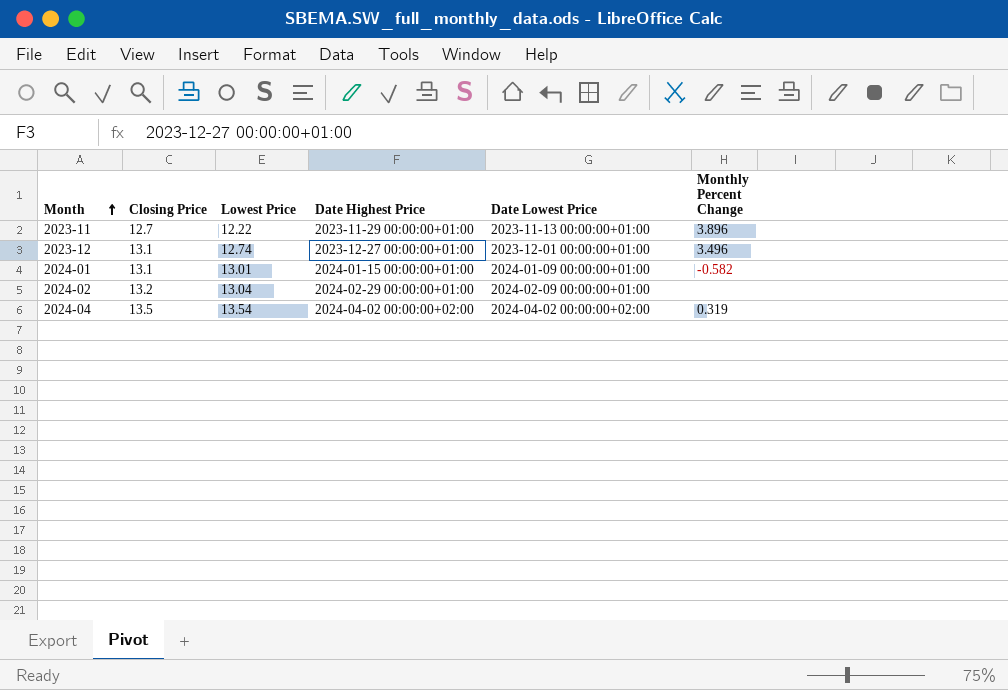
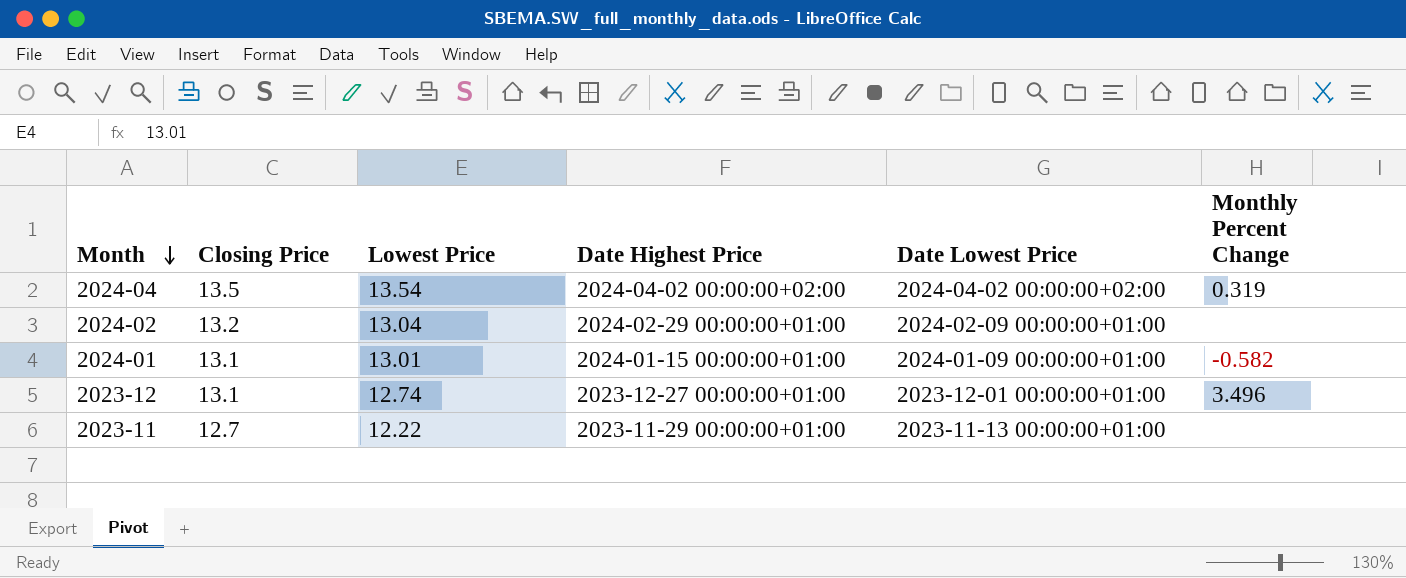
row order: Month ascending -> Month descending
2023-11 | Monthly Percent Change: 3.896 -> none

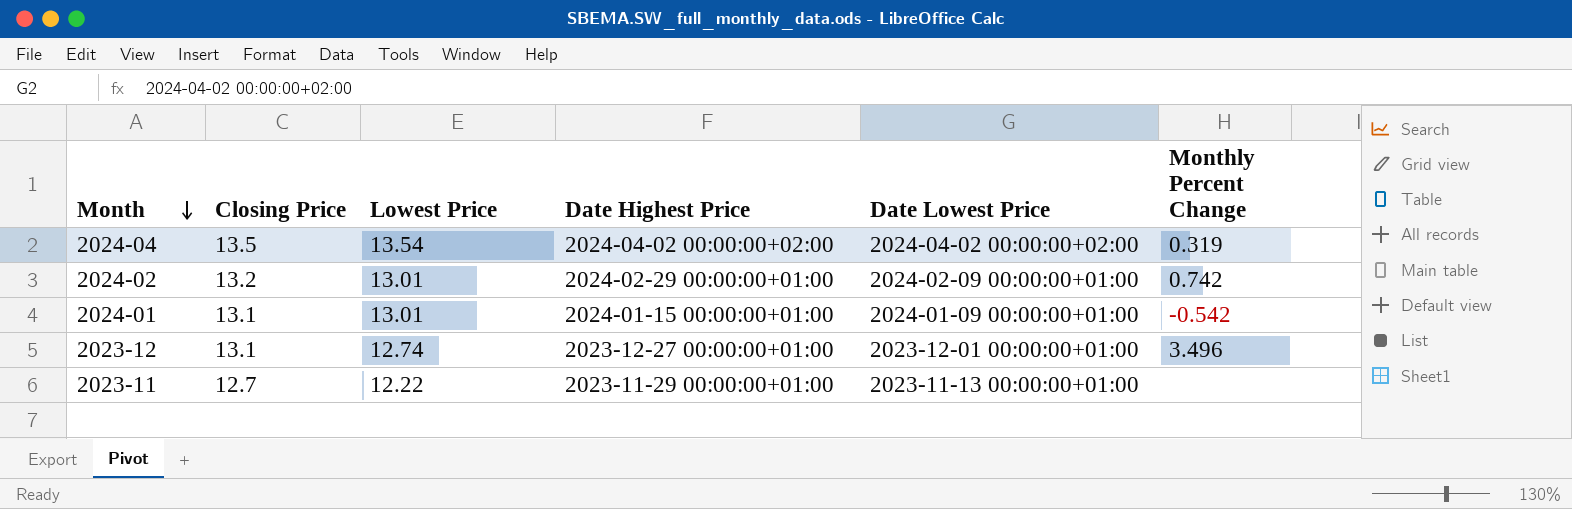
2024-02 | Lowest Price: 13.04 -> 13.01
2024-02 | Monthly Percent Change: none -> 0.742
2024-01 | Monthly Percent Change: -0.582 -> -0.542

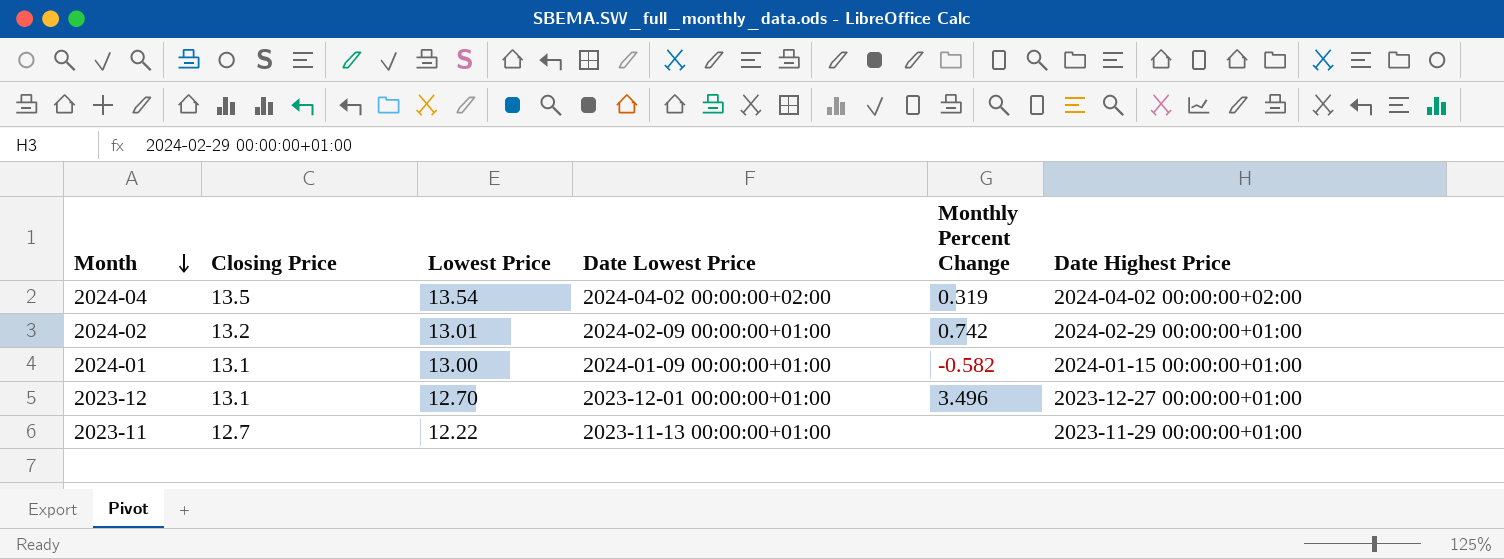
column Date Highest Price | position: 4 -> 6
2024-01 | Lowest Price: 13.01 -> 13.00
2024-01 | Monthly Percent Change: -0.542 -> -0.582
2023-12 | Lowest Price: 12.74 -> 12.70

